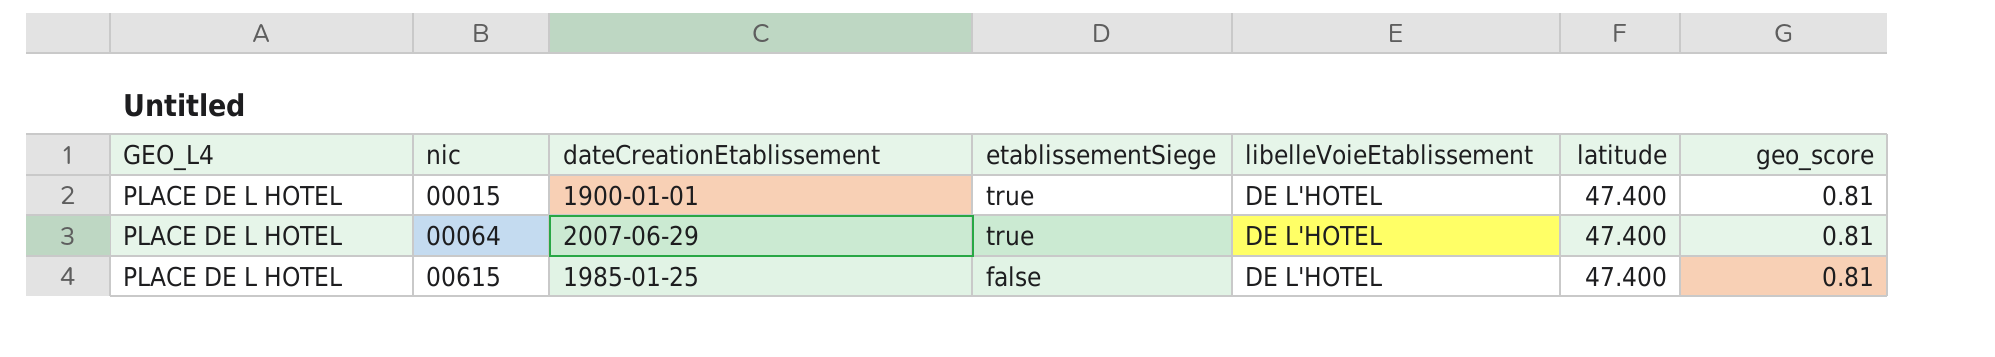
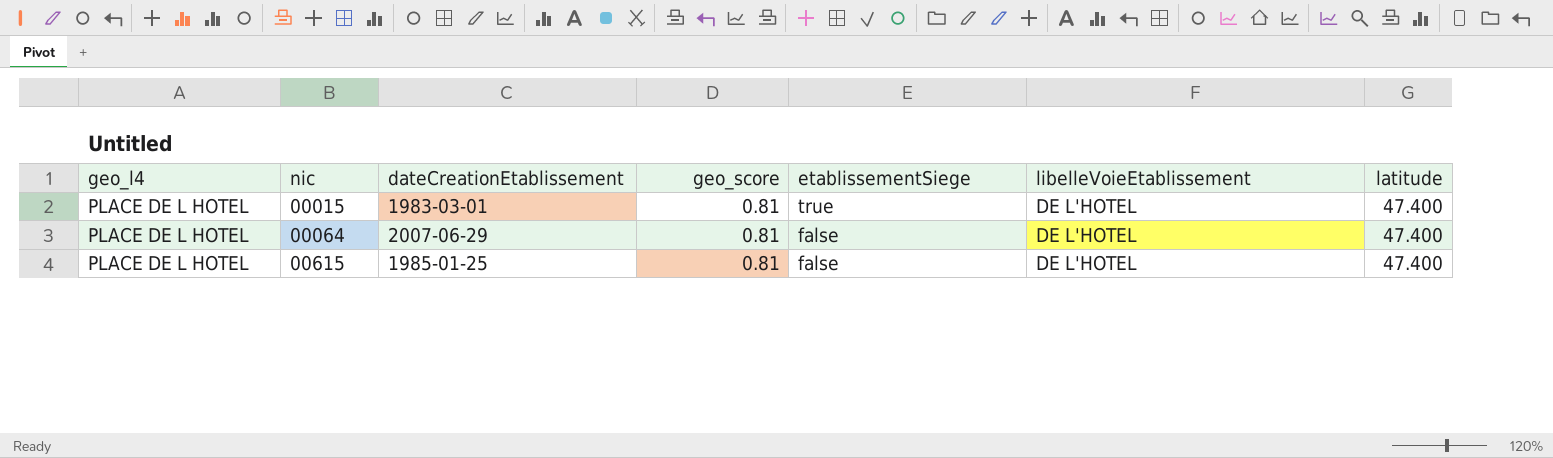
column name: GEO_L4 -> geo_l4
column geo_score | position: 7 -> 4
00015 | dateCreationEtablissement: 1900-01-01 -> 1983-03-01
00064 | etablissementSiege: true -> false

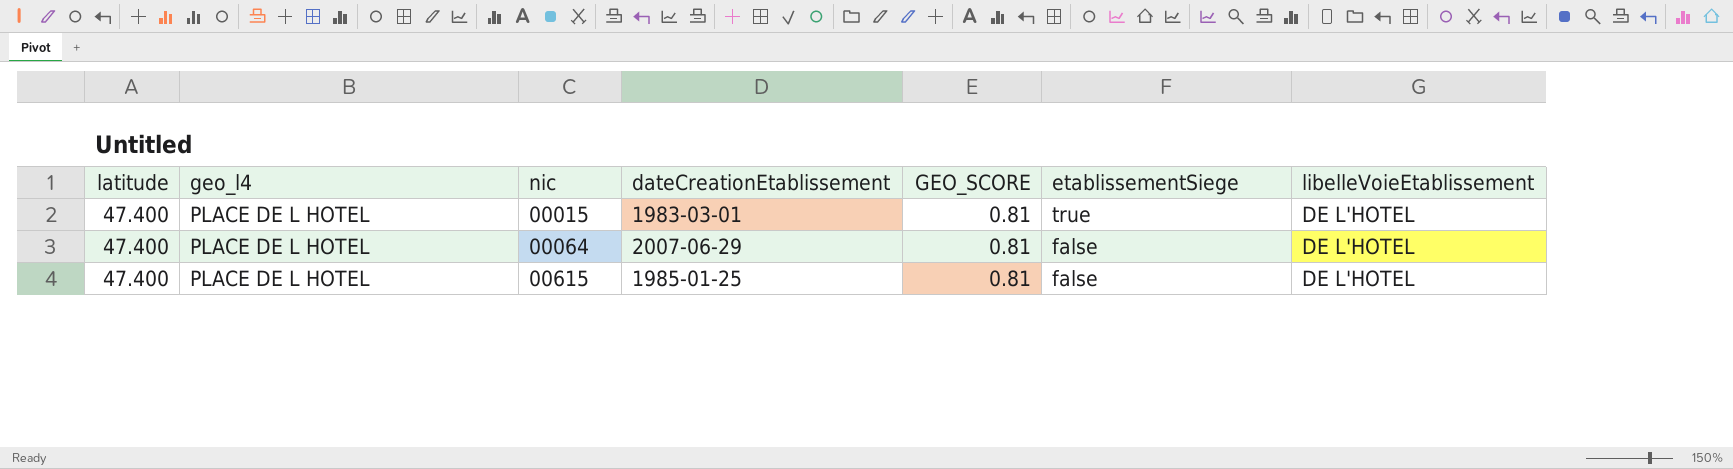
column latitude | position: 7 -> 1
column name: geo_score -> GEO_SCORE

